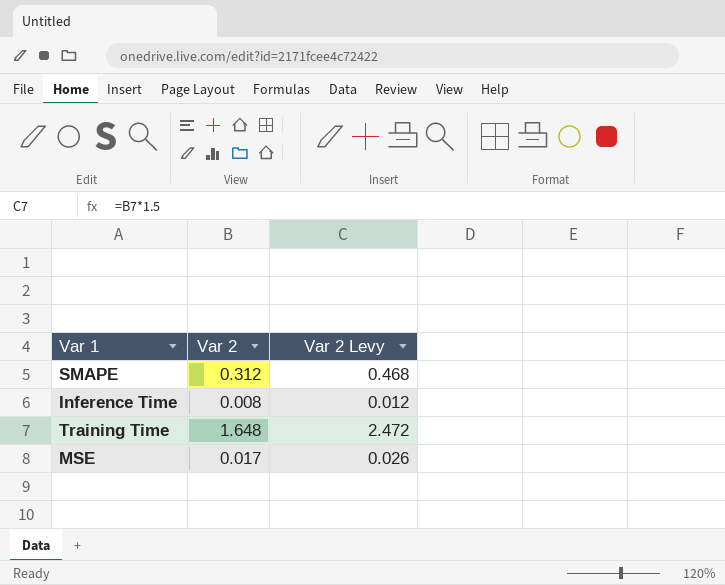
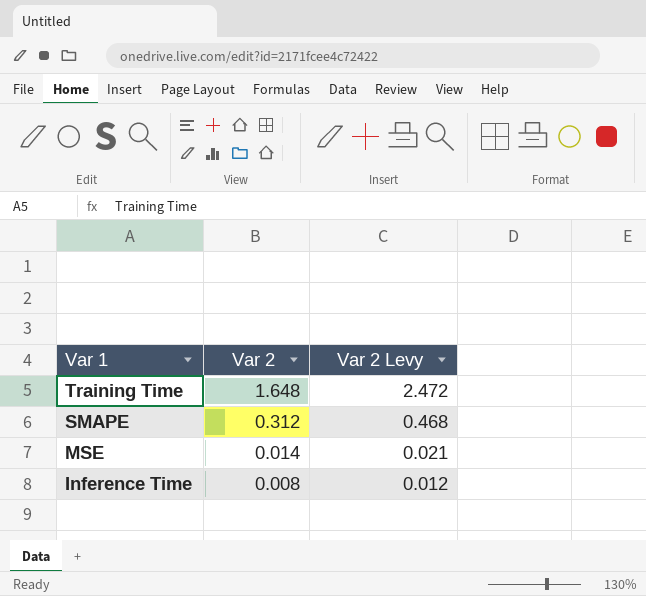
row order: none -> Var 1 descending
MSE | Var 2: 0.017 -> 0.014
MSE | Var 2 Levy: 0.026 -> 0.021

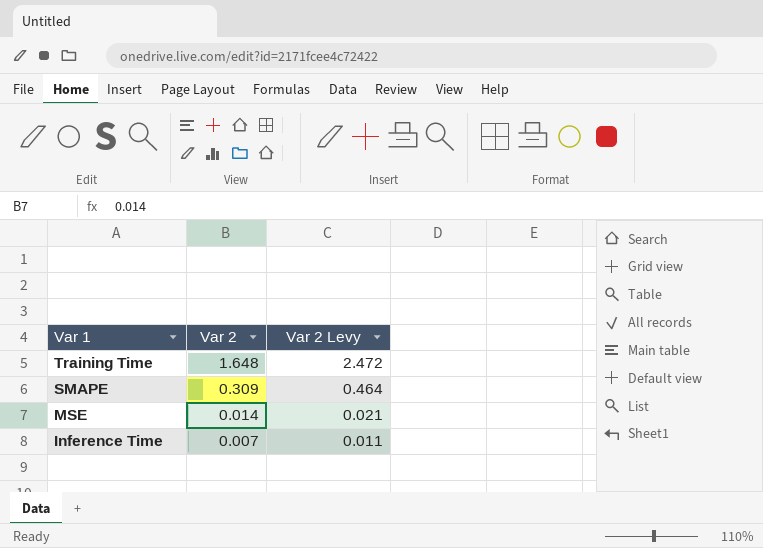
SMAPE | Var 2: 0.312 -> 0.309
SMAPE | Var 2 Levy: 0.468 -> 0.464
Inference Time | Var 2: 0.008 -> 0.007
Inference Time | Var 2 Levy: 0.012 -> 0.011

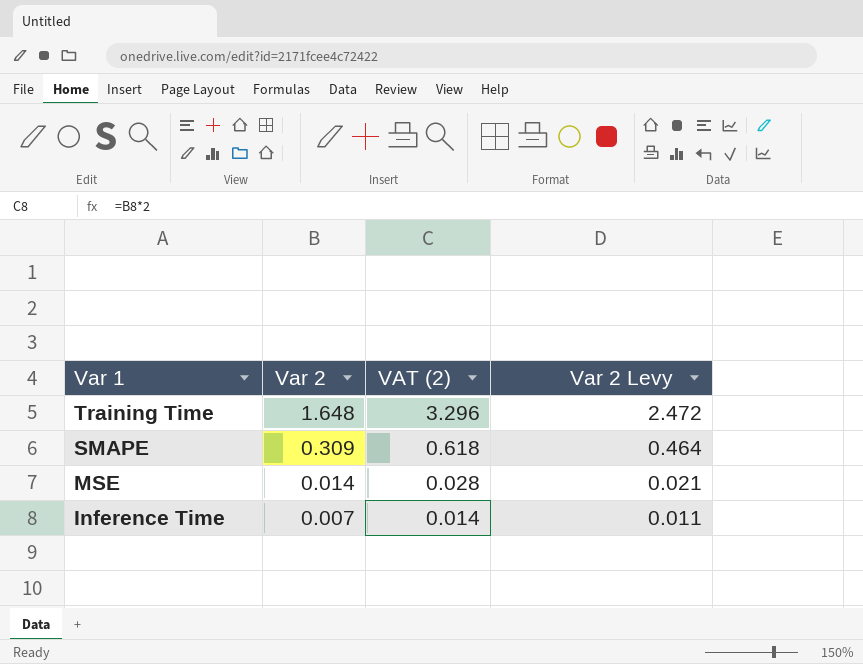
column VAT (2) | formula: none -> [Var 2] * 2

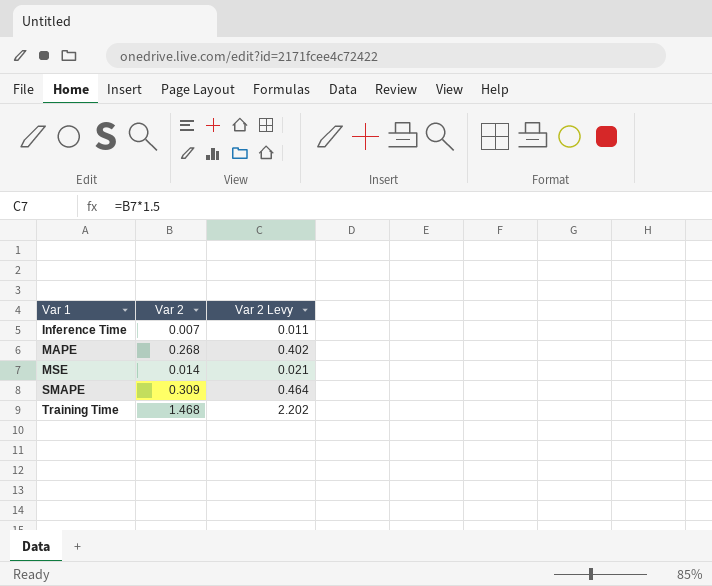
row order: Var 1 descending -> Var 1 ascending
column VAT (2) | formula: [Var 2] * 2 -> none
row MAPE: none -> 0.268 | 0.402
Training Time | Var 2: 1.648 -> 1.468
Training Time | Var 2 Levy: 2.472 -> 2.202

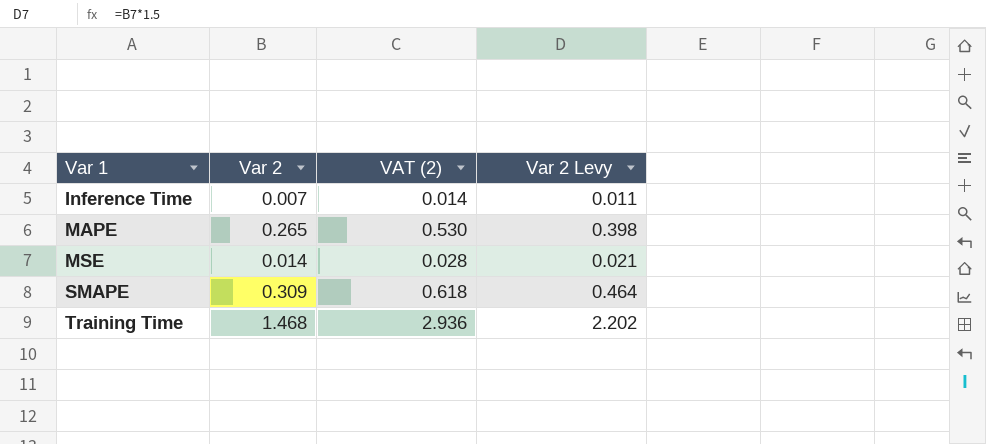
column VAT (2) | formula: none -> [Var 2] * 2
MAPE | Var 2: 0.268 -> 0.265
MAPE | Var 2 Levy: 0.402 -> 0.398

